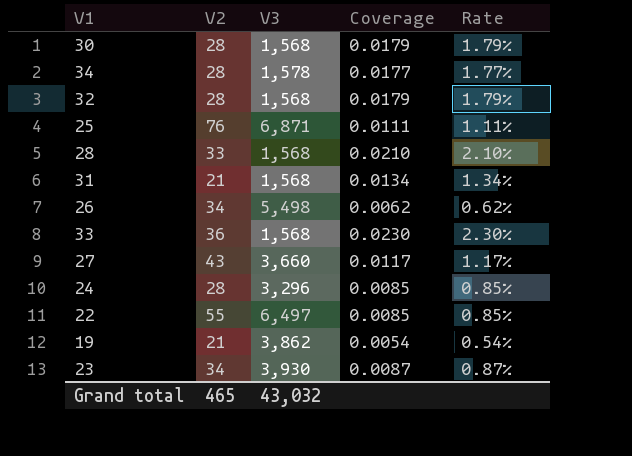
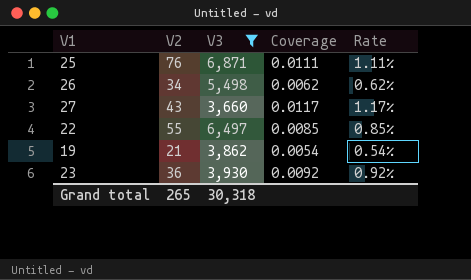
filter: none -> V3 >= 3,660
23 | V2: 34 -> 36
23 | Coverage: 0.0087 -> 0.0092
23 | Rate: 0.87% -> 0.92%
Grand total | V2: 465 -> 265
Grand total | V3: 43,032 -> 30,318

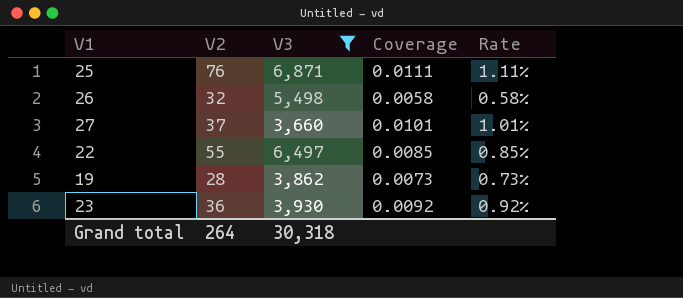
26 | V2: 34 -> 32
26 | Coverage: 0.0062 -> 0.0058
26 | Rate: 0.62% -> 0.58%
27 | V2: 43 -> 37
27 | Coverage: 0.0117 -> 0.0101
27 | Rate: 1.17% -> 1.01%
19 | V2: 21 -> 28
19 | Coverage: 0.0054 -> 0.0073
19 | Rate: 0.54% -> 0.73%
Grand total | V2: 265 -> 264

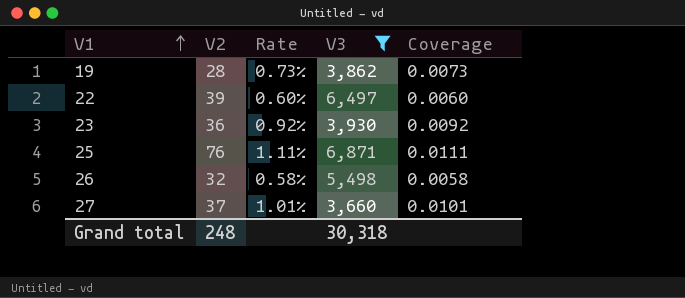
row order: none -> V1 ascending
column Rate | position: 5 -> 3
22 | V2: 55 -> 39
22 | Rate: 0.85% -> 0.60%
22 | Coverage: 0.0085 -> 0.0060
Grand total | V2: 264 -> 248

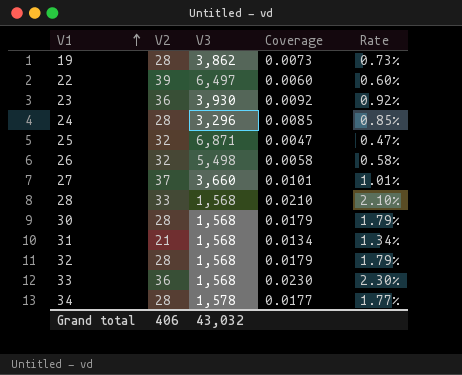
filter: V3 >= 3,660 -> none
column Rate | position: 3 -> 5
25 | V2: 76 -> 32
25 | Coverage: 0.0111 -> 0.0047
25 | Rate: 1.11% -> 0.47%
Grand total | V2: 248 -> 406
Grand total | V3: 30,318 -> 43,032

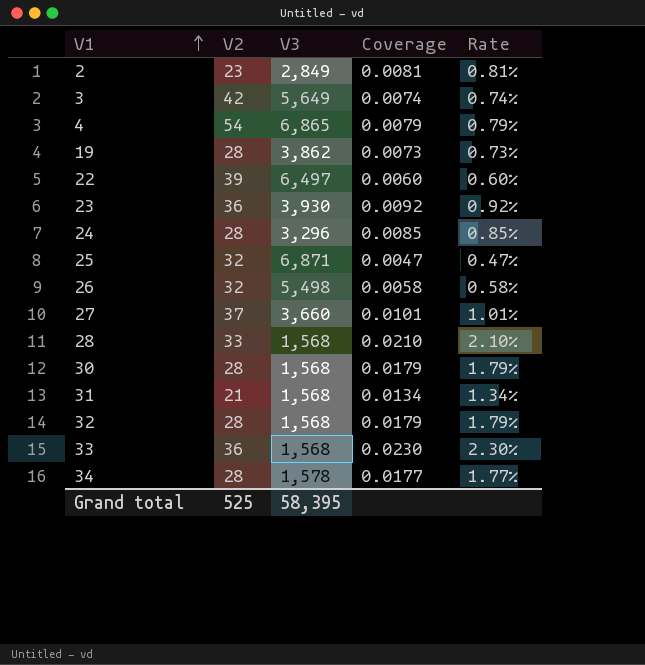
row 2: none -> 23 | 2,849 | 0.0081 | 0.81%
row 3: none -> 42 | 5,649 | 0.0074 | 0.74%
row 4: none -> 54 | 6,865 | 0.0079 | 0.79%
Grand total | V2: 406 -> 525
Grand total | V3: 43,032 -> 58,395

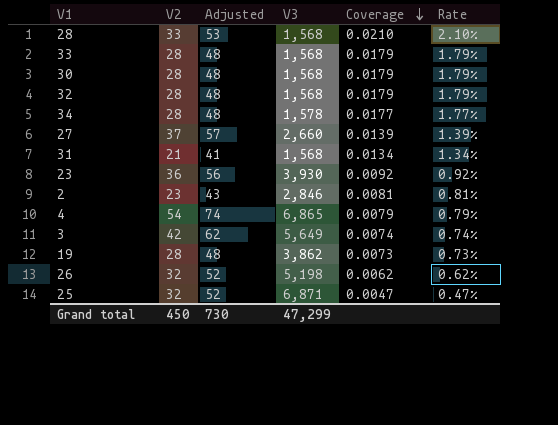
row order: V1 ascending -> Coverage descending
column Adjusted | formula: none -> [V2] + 20
row 22: 39 | 6,497 | 0.0060 | 0.60% -> none
row 24: 28 | 3,296 | 0.0085 | 0.85% -> none
33 | V2: 36 -> 28
33 | Coverage: 0.0230 -> 0.0179
33 | Rate: 2.30% -> 1.79%
27 | V3: 3,660 -> 2,660
27 | Coverage: 0.0101 -> 0.0139
27 | Rate: 1.01% -> 1.39%
2 | V3: 2,849 -> 2,846
26 | V3: 5,498 -> 5,198
26 | Coverage: 0.0058 -> 0.0062
26 | Rate: 0.58% -> 0.62%
Grand total | V2: 525 -> 450
Grand total | V3: 58,395 -> 47,299

